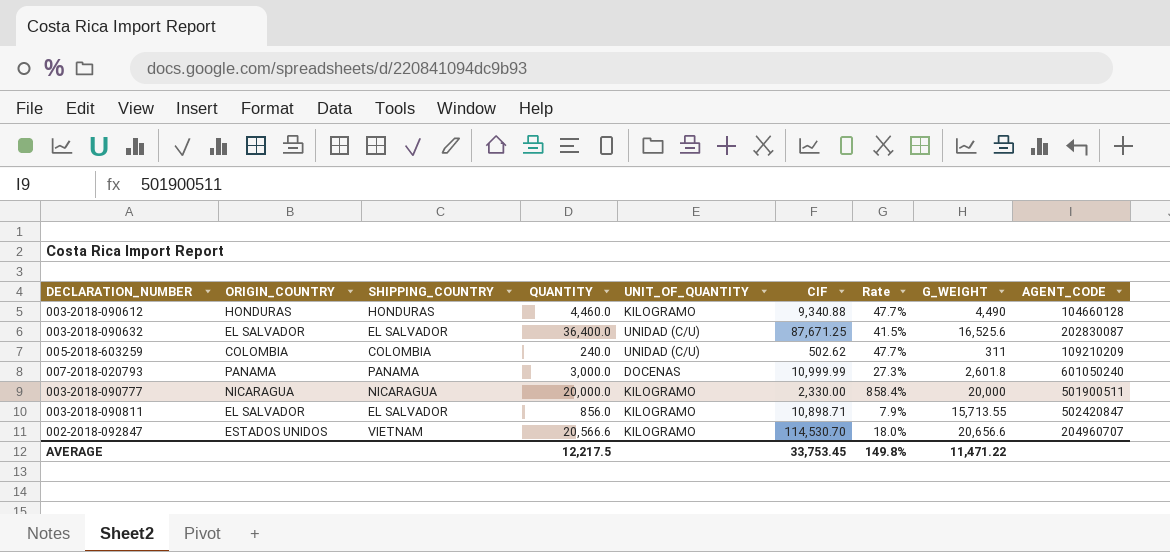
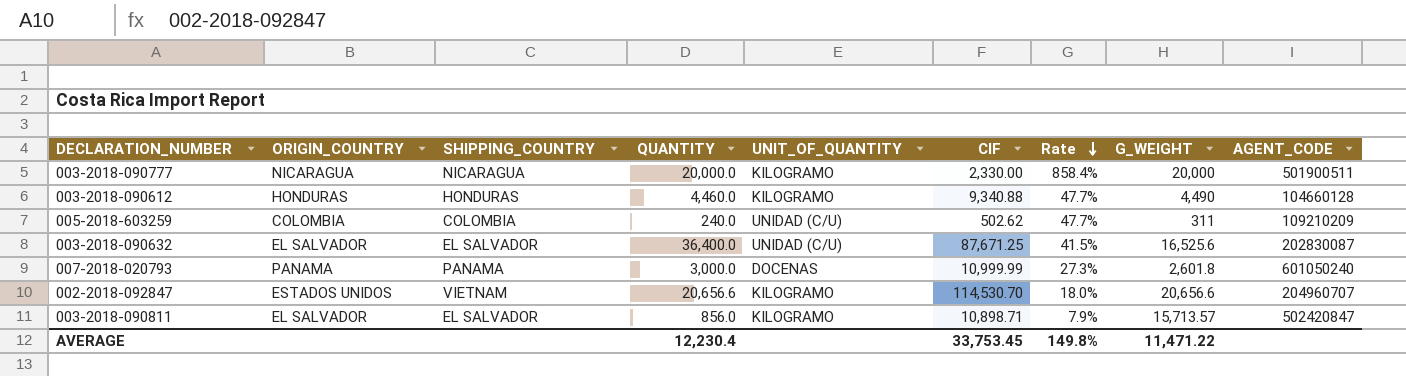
row order: none -> Rate descending
002-2018-092847 | QUANTITY: 20,566.6 -> 20,656.6
003-2018-090811 | G_WEIGHT: 15,713.55 -> 15,713.57
AVERAGE | QUANTITY: 12,217.5 -> 12,230.4

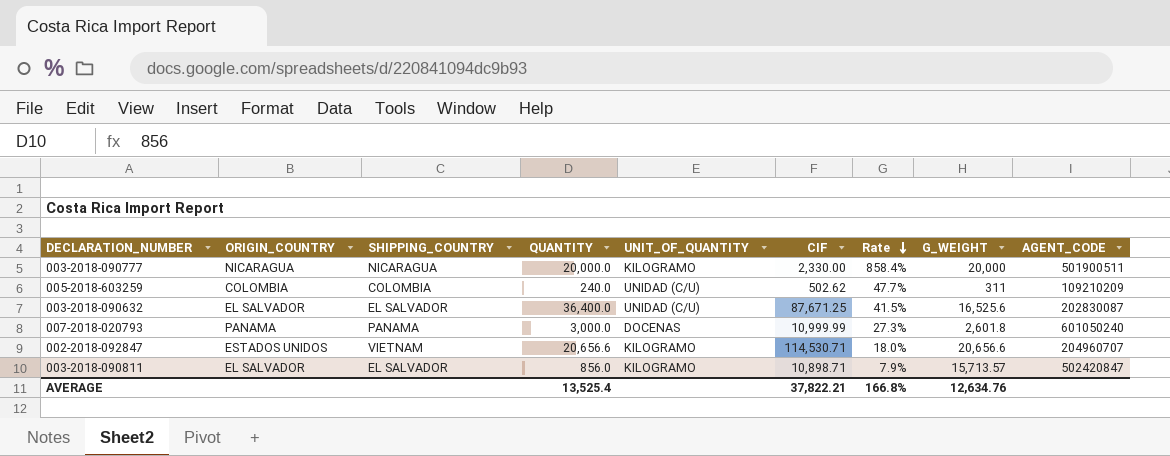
row 003-2018-090612: HONDURAS | HONDURAS | 4,460.0 | KILOGRAMO | 9,340.88 | 47.7% | 4,490 | 104660128 -> none
002-2018-092847 | CIF: 114,530.70 -> 114,530.71
AVERAGE | QUANTITY: 12,230.4 -> 13,525.4
AVERAGE | CIF: 33,753.45 -> 37,822.21
AVERAGE | Rate: 149.8% -> 166.8%
AVERAGE | G_WEIGHT: 11,471.22 -> 12,634.76

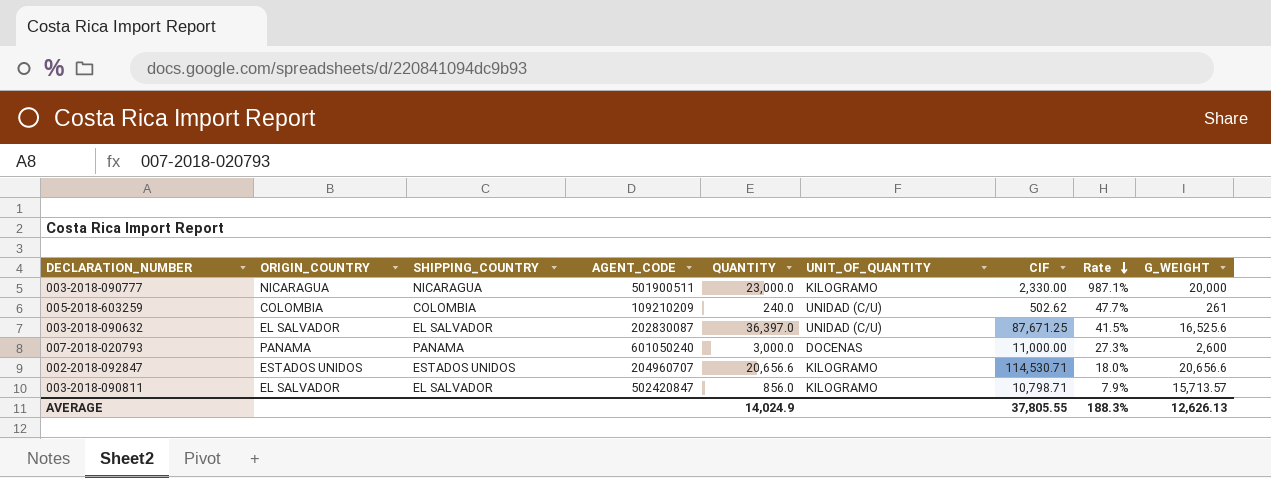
column AGENT_CODE | position: 9 -> 4
003-2018-090777 | QUANTITY: 20,000.0 -> 23,000.0
003-2018-090777 | Rate: 858.4% -> 987.1%
005-2018-603259 | G_WEIGHT: 311 -> 261
003-2018-090632 | QUANTITY: 36,400.0 -> 36,397.0
007-2018-020793 | CIF: 10,999.99 -> 11,000.00
007-2018-020793 | G_WEIGHT: 2,601.8 -> 2,600
002-2018-092847 | SHIPPING_COUNTRY: VIETNAM -> ESTADOS UNIDOS
003-2018-090811 | CIF: 10,898.71 -> 10,798.71
AVERAGE | QUANTITY: 13,525.4 -> 14,024.9
AVERAGE | CIF: 37,822.21 -> 37,805.55
AVERAGE | Rate: 166.8% -> 188.3%
AVERAGE | G_WEIGHT: 12,634.76 -> 12,626.13

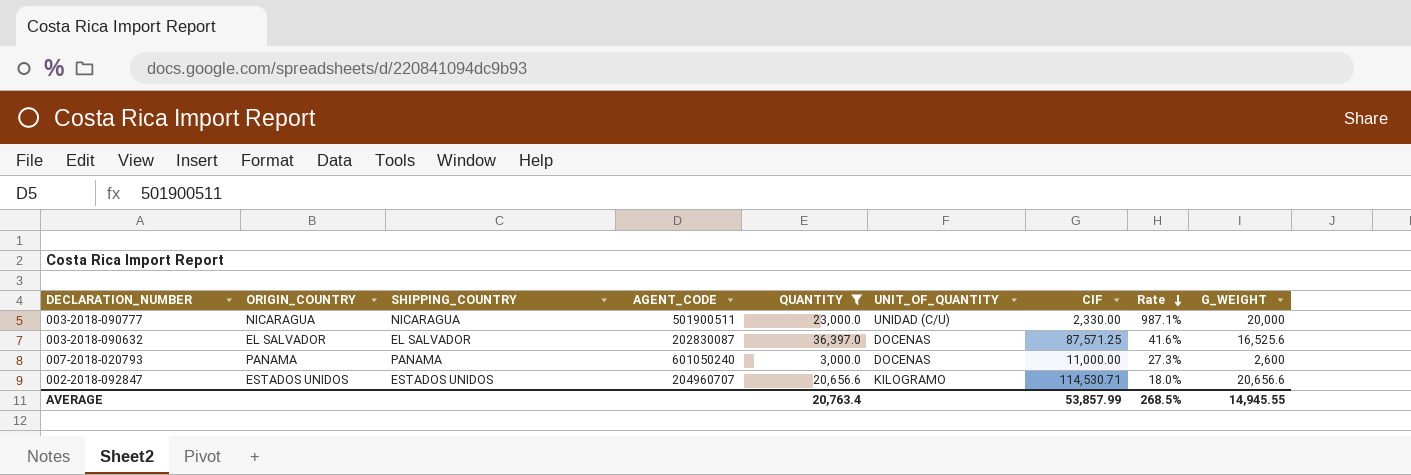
filter: none -> QUANTITY >= 3,000.0
003-2018-090777 | UNIT_OF_QUANTITY: KILOGRAMO -> UNIDAD (C/U)
003-2018-090632 | UNIT_OF_QUANTITY: UNIDAD (C/U) -> DOCENAS
003-2018-090632 | CIF: 87,671.25 -> 87,571.25
003-2018-090632 | Rate: 41.5% -> 41.6%
AVERAGE | QUANTITY: 14,024.9 -> 20,763.4
AVERAGE | CIF: 37,805.55 -> 53,857.99
AVERAGE | Rate: 188.3% -> 268.5%
AVERAGE | G_WEIGHT: 12,626.13 -> 14,945.55

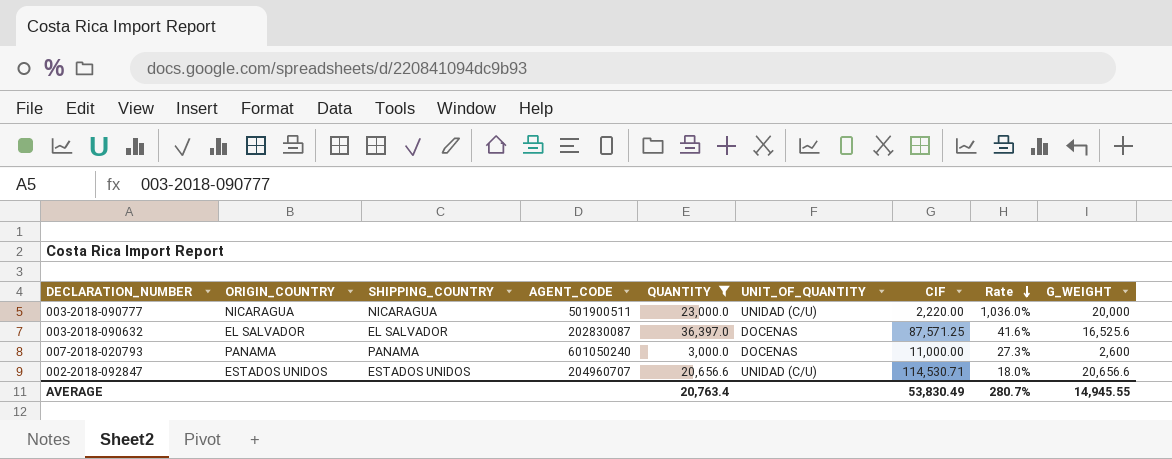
003-2018-090777 | CIF: 2,330.00 -> 2,220.00
003-2018-090777 | Rate: 987.1% -> 1,036.0%
002-2018-092847 | UNIT_OF_QUANTITY: KILOGRAMO -> UNIDAD (C/U)
AVERAGE | CIF: 53,857.99 -> 53,830.49
AVERAGE | Rate: 268.5% -> 280.7%

